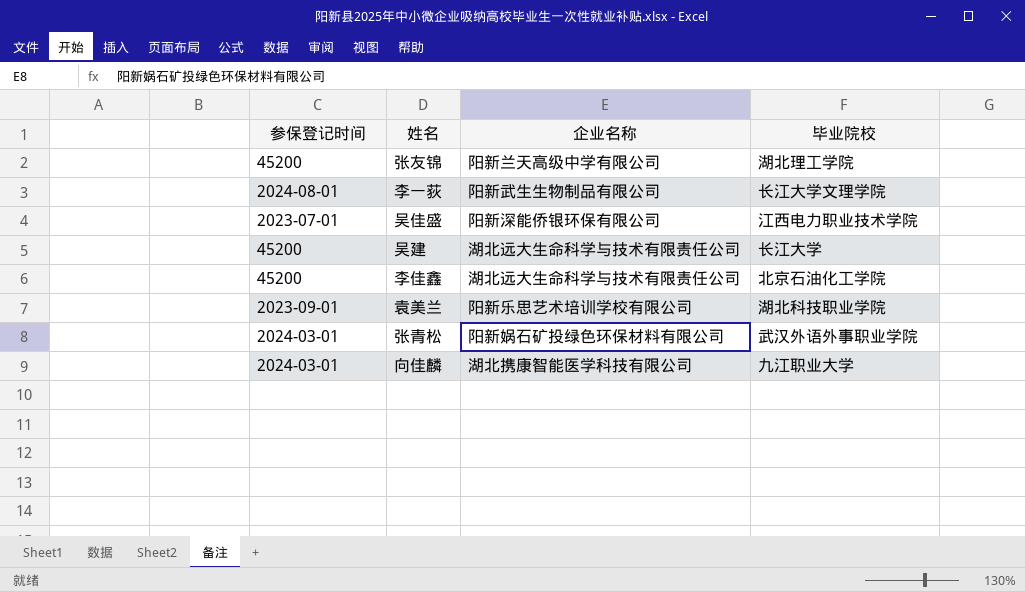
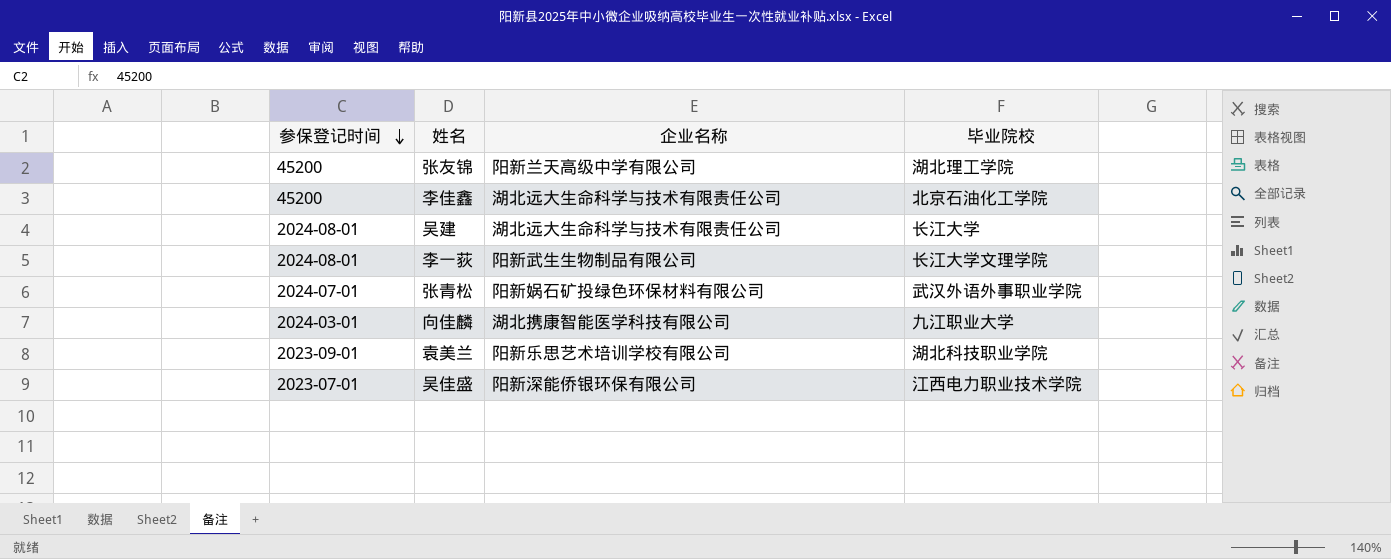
row order: none -> 参保登记时间 descending
吴建 | 参保登记时间: 45200 -> 2024-08-01
张青松 | 参保登记时间: 2024-03-01 -> 2024-07-01

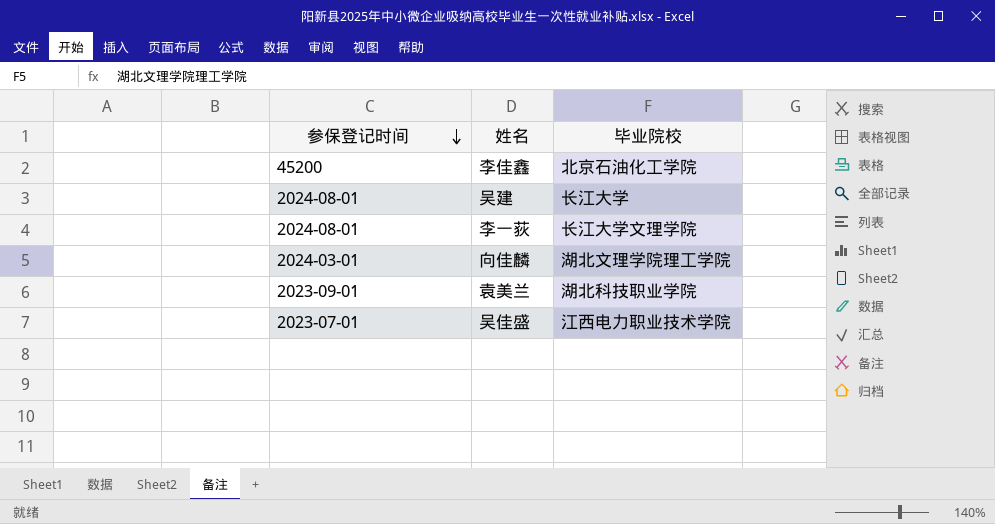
column 企业名称 | position: 3 -> none
row 张友锦: 45200 | 阳新兰天高级中学有限公司 | 湖北理工学院 -> none
row 张青松: 2024-07-01 | 阳新娲石矿投绿色环保材料有限公司 | 武汉外语外事职业学院 -> none
向佳麟 | 毕业院校: 九江职业大学 -> 湖北文理学院理工学院

